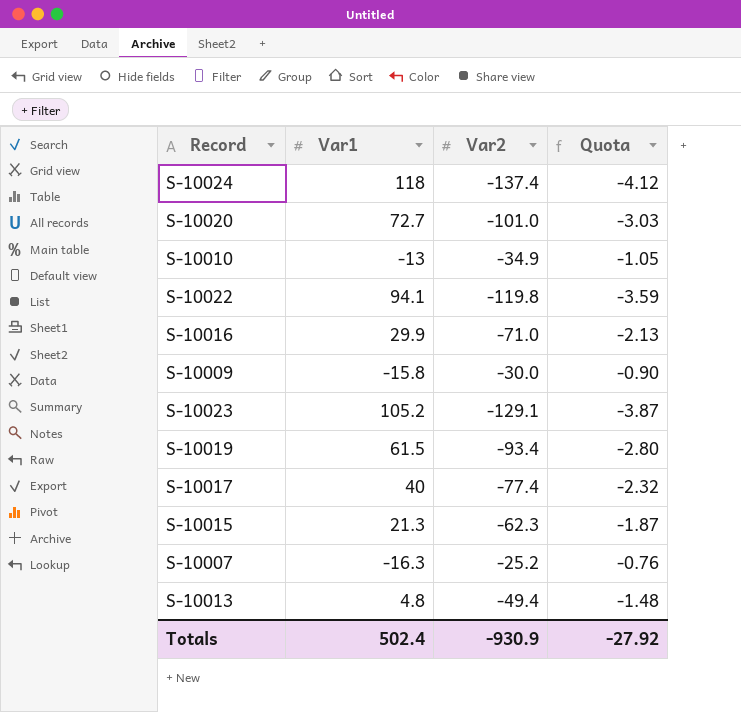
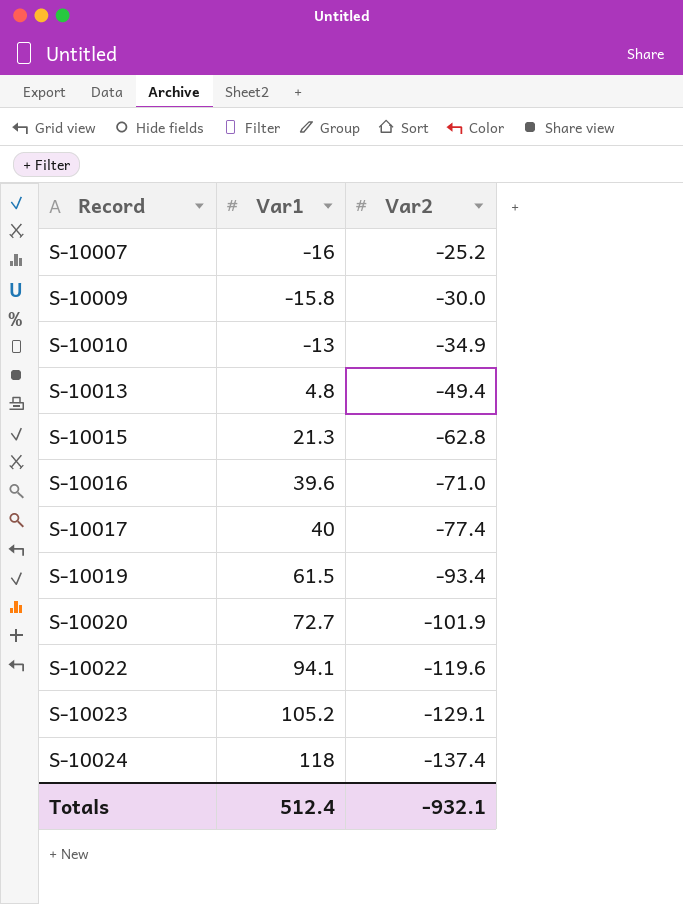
row order: none -> Record ascending
column Quota | formula: [Var2] * 0.03 -> none
S-10007 | Var1: -16.3 -> -16
S-10015 | Var2: -62.3 -> -62.8
S-10016 | Var1: 29.9 -> 39.6
S-10020 | Var2: -101.0 -> -101.9
S-10022 | Var2: -119.8 -> -119.6
Totals | Var1: 502.4 -> 512.4
Totals | Var2: -930.9 -> -932.1

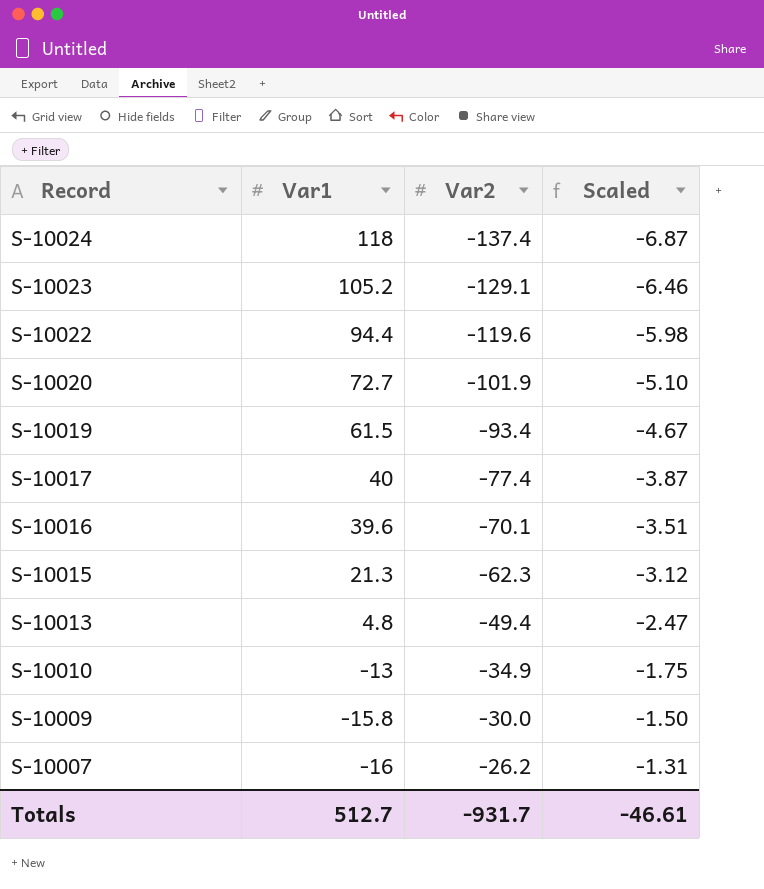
row order: Record ascending -> Record descending
column Scaled | formula: none -> [Var2] * 0.05
S-10022 | Var1: 94.1 -> 94.4
S-10016 | Var2: -71.0 -> -70.1
S-10015 | Var2: -62.8 -> -62.3
S-10007 | Var2: -25.2 -> -26.2
Totals | Var1: 512.4 -> 512.7
Totals | Var2: -932.1 -> -931.7

